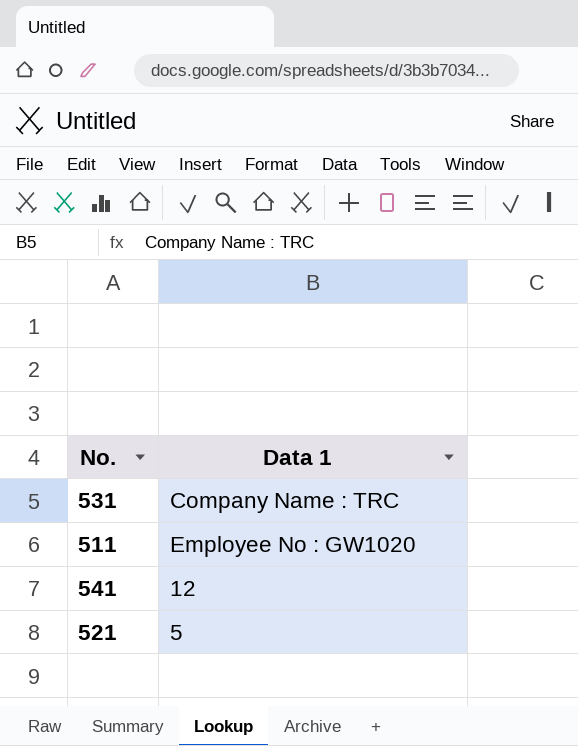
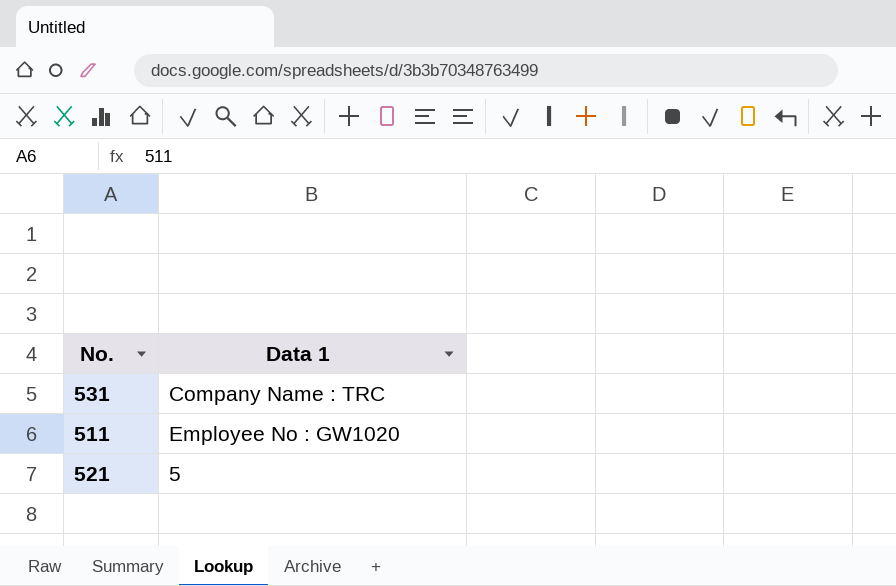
row 541: 12 -> none

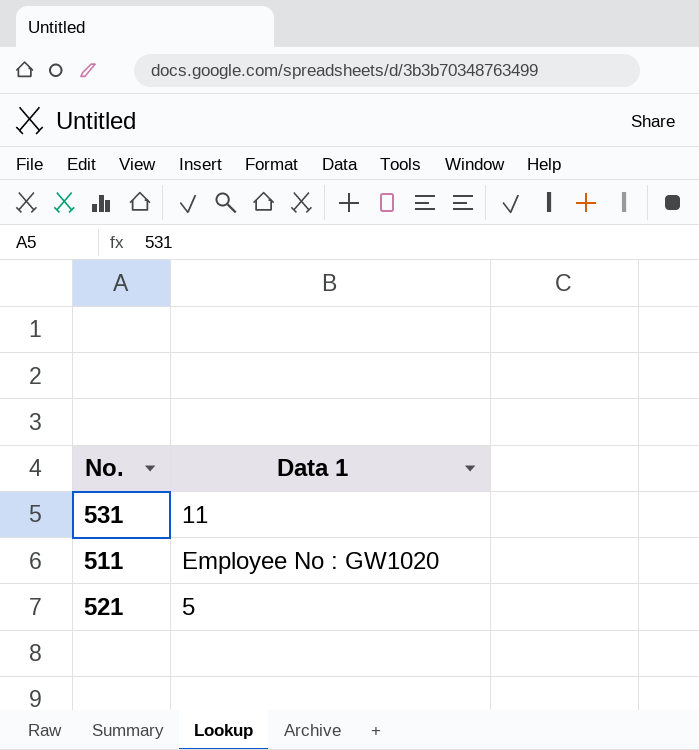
531 | Data 1: Company Name : TRC -> 11

